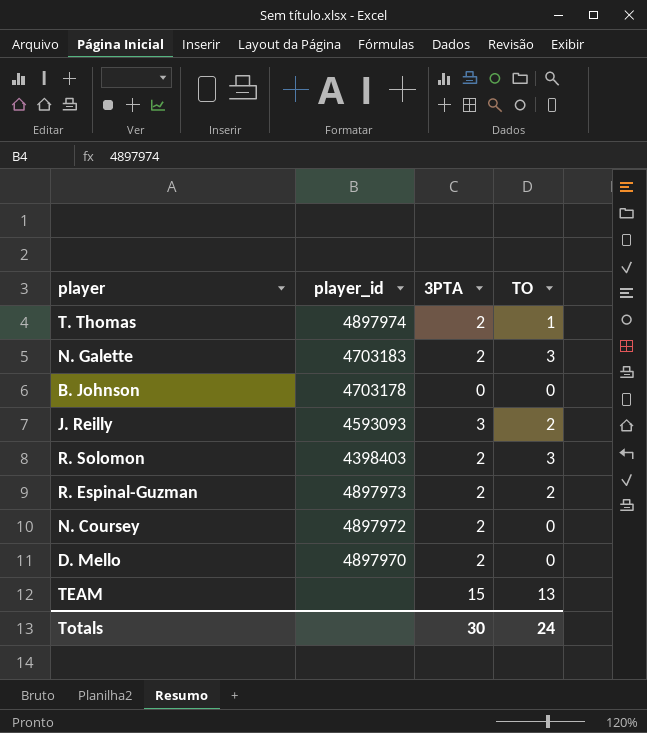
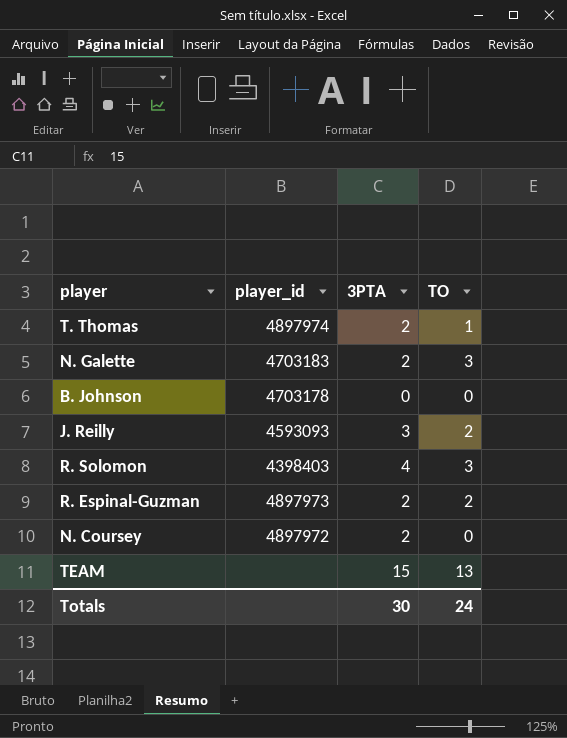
row D. Mello: 4897970 | 2 | 0 -> none
R. Solomon | 3PTA: 2 -> 4

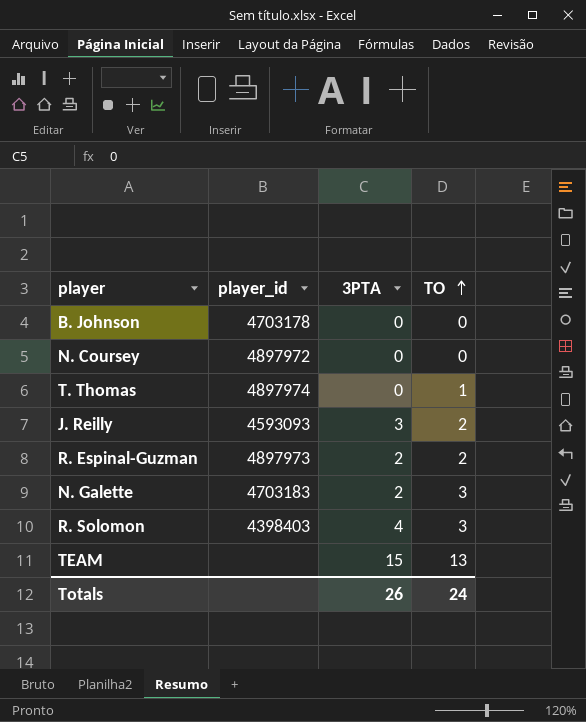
row order: none -> TO ascending
N. Coursey | 3PTA: 2 -> 0
T. Thomas | 3PTA: 2 -> 0
Totals | 3PTA: 30 -> 26

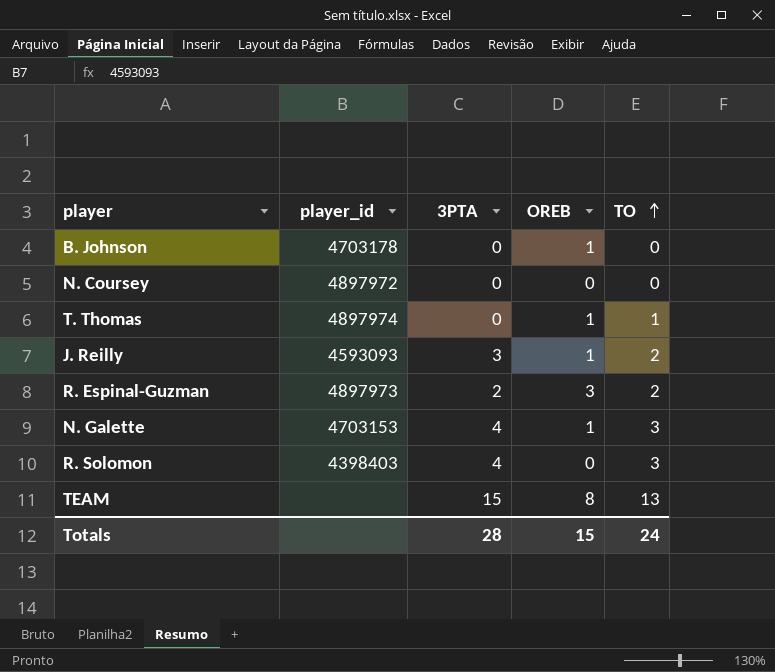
column OREB | position: none -> 4
N. Galette | player_id: 4703183 -> 4703153
N. Galette | 3PTA: 2 -> 4
Totals | 3PTA: 26 -> 28

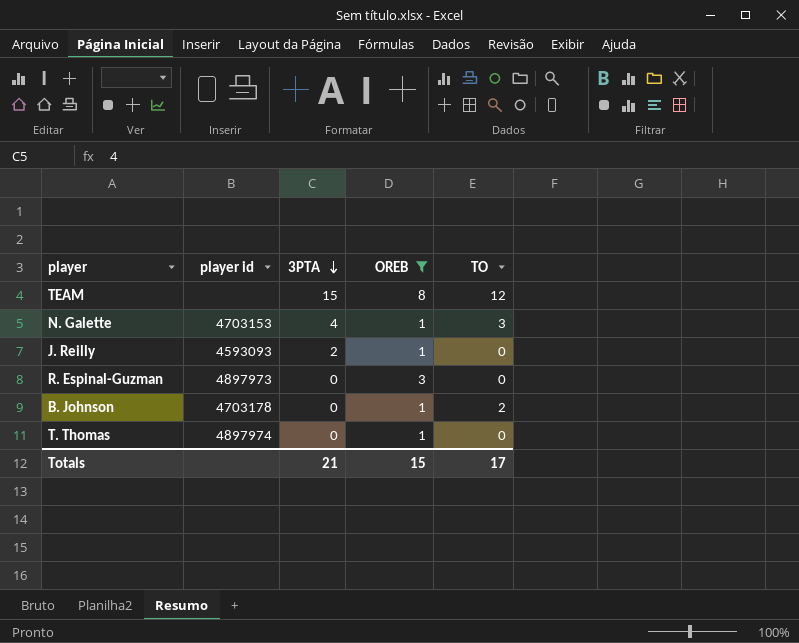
filter: none -> OREB != 0
row order: TO ascending -> 3PTA descending
column name: player_id -> player id
TEAM | TO: 13 -> 12
J. Reilly | 3PTA: 3 -> 2
J. Reilly | TO: 2 -> 0
R. Espinal-Guzman | 3PTA: 2 -> 0
R. Espinal-Guzman | TO: 2 -> 0
B. Johnson | TO: 0 -> 2
T. Thomas | TO: 1 -> 0
Totals | 3PTA: 28 -> 21
Totals | TO: 24 -> 17

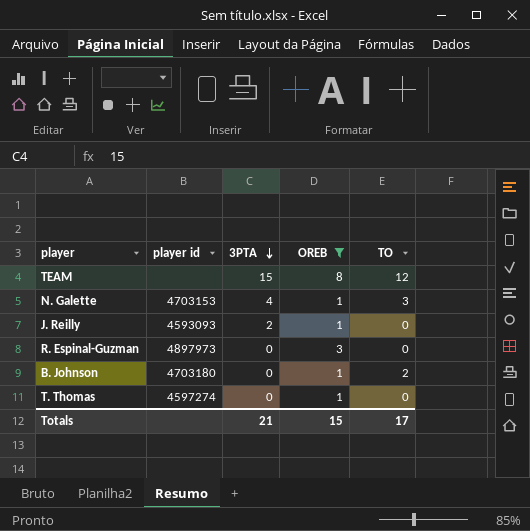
B. Johnson | player id: 4703178 -> 4703180
T. Thomas | player id: 4897974 -> 4597274

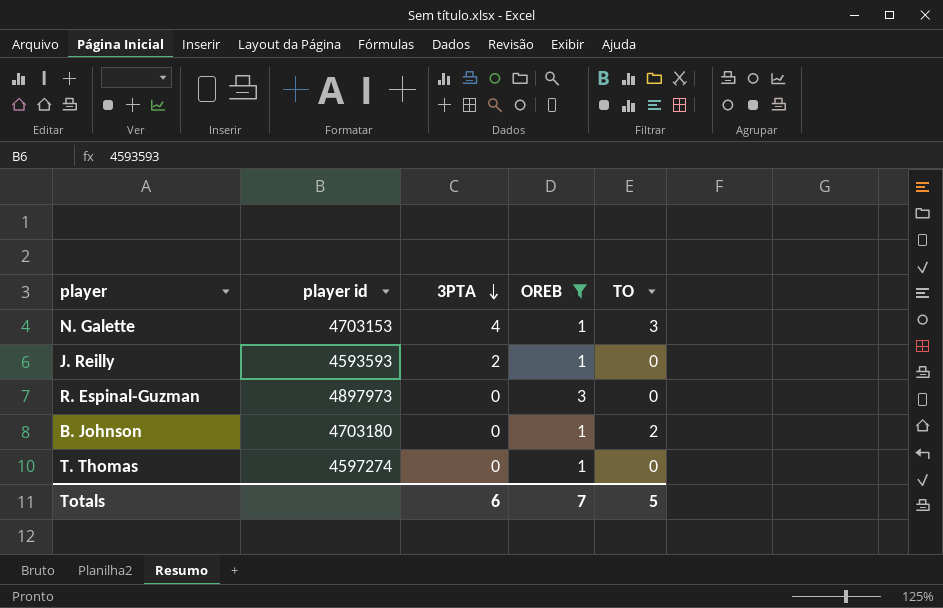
row TEAM: none | 15 | 8 | 12 -> none
J. Reilly | player id: 4593093 -> 4593593
Totals | 3PTA: 21 -> 6
Totals | OREB: 15 -> 7
Totals | TO: 17 -> 5

